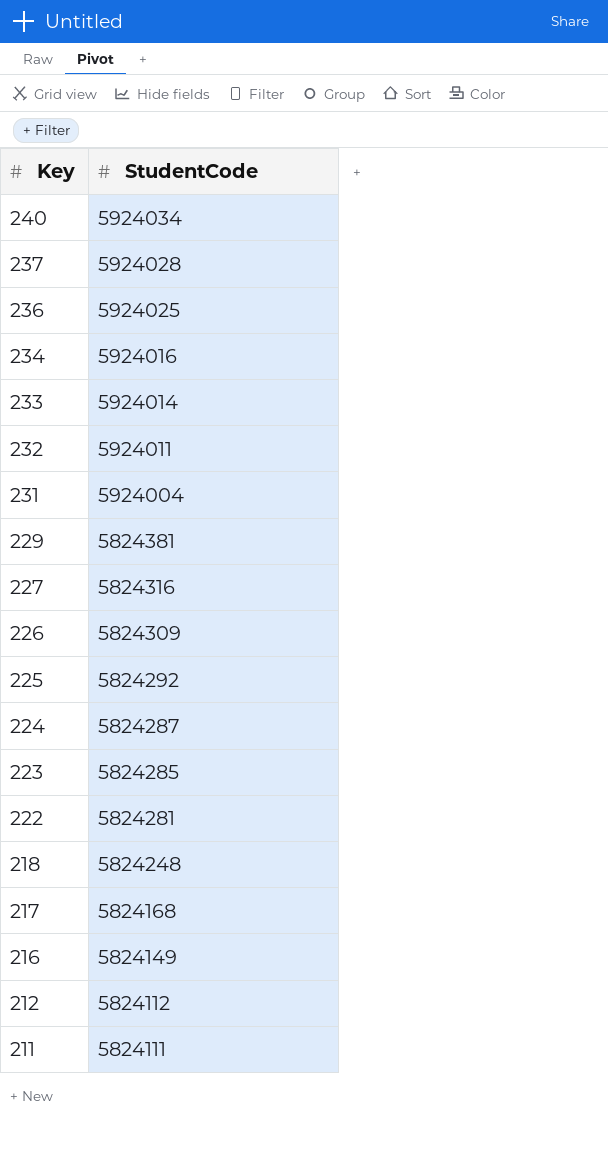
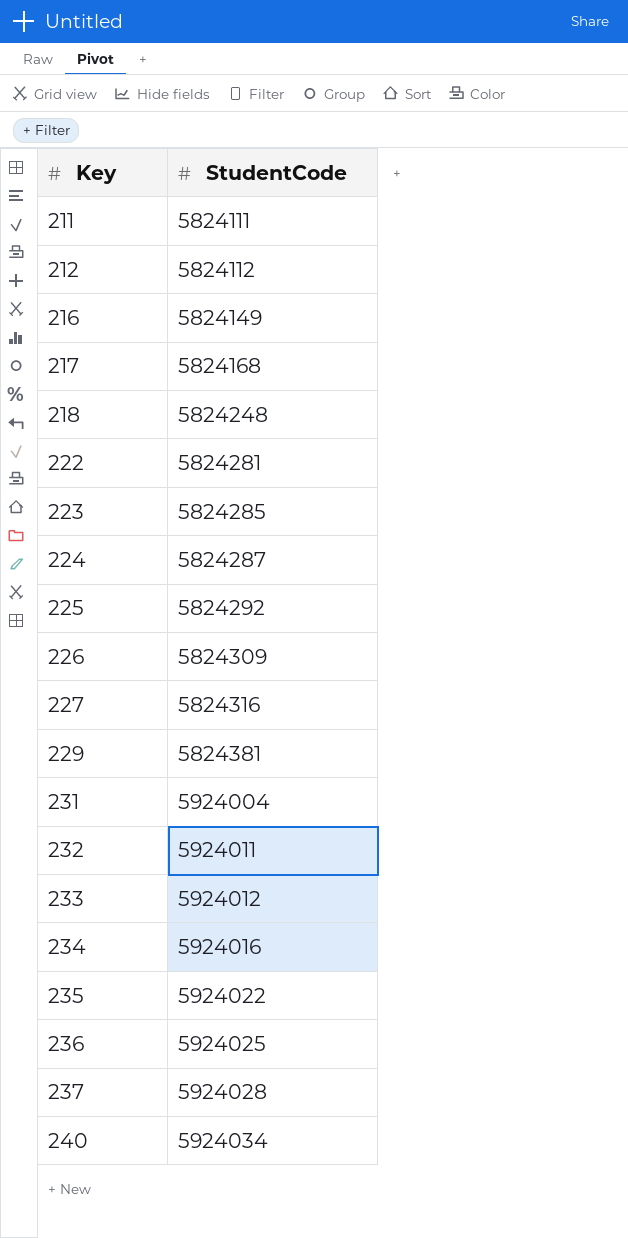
row order: Key descending -> Key ascending
233 | StudentCode: 5924014 -> 5924012
row 235: none -> 5924022

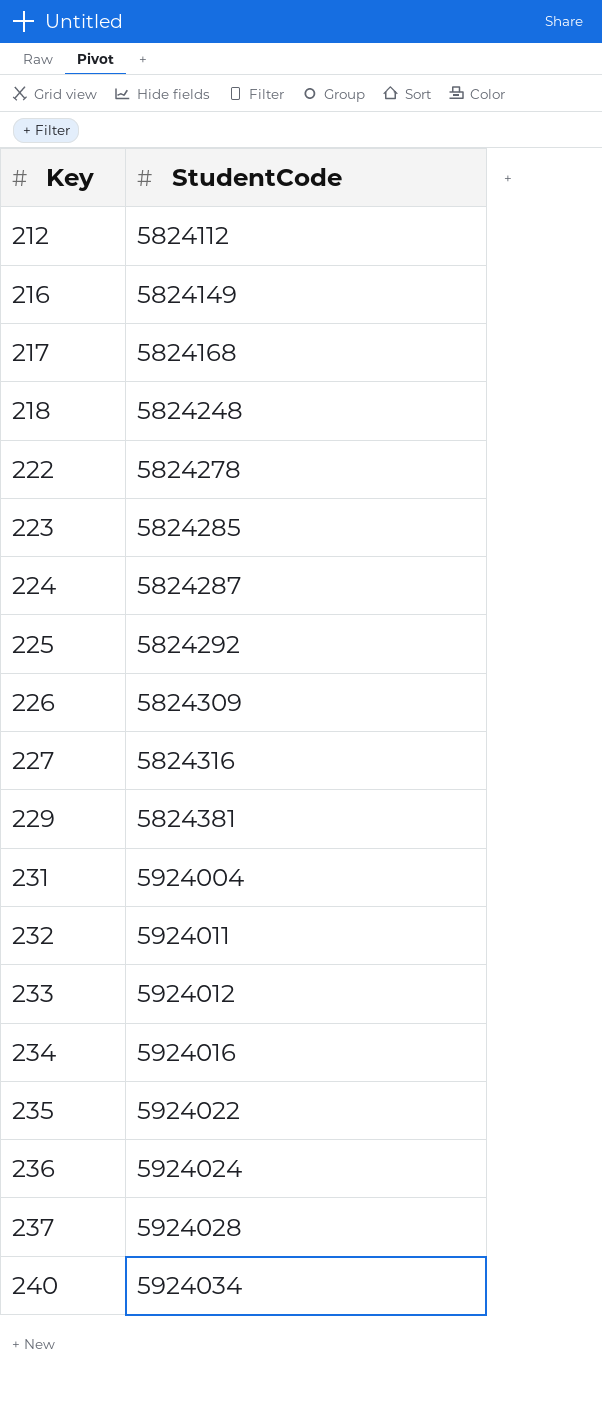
row 211: 5824111 -> none
222 | StudentCode: 5824281 -> 5824278
236 | StudentCode: 5924025 -> 5924024

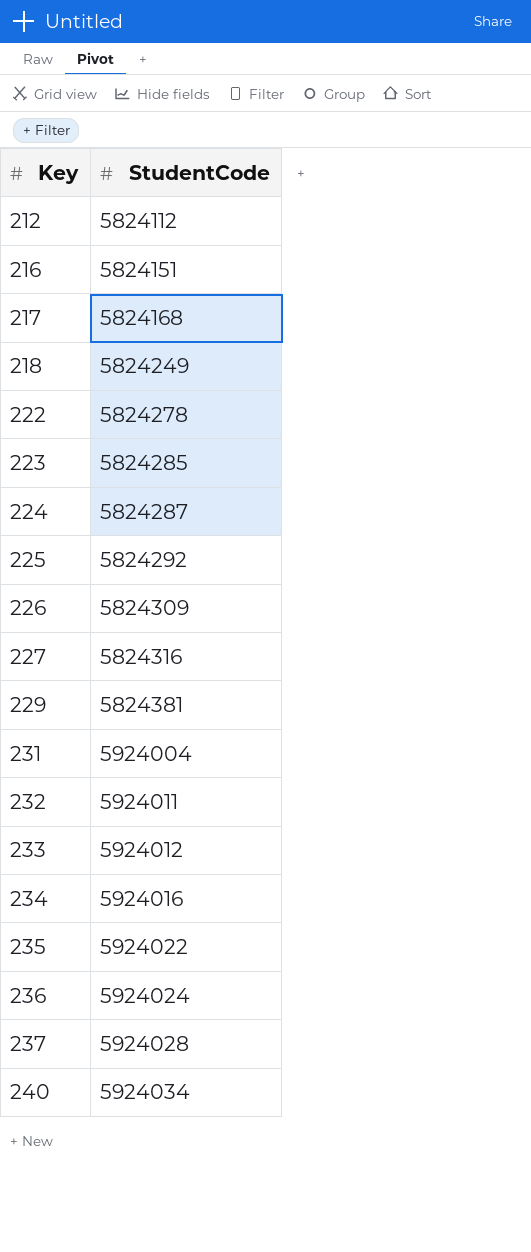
216 | StudentCode: 5824149 -> 5824151
218 | StudentCode: 5824248 -> 5824249

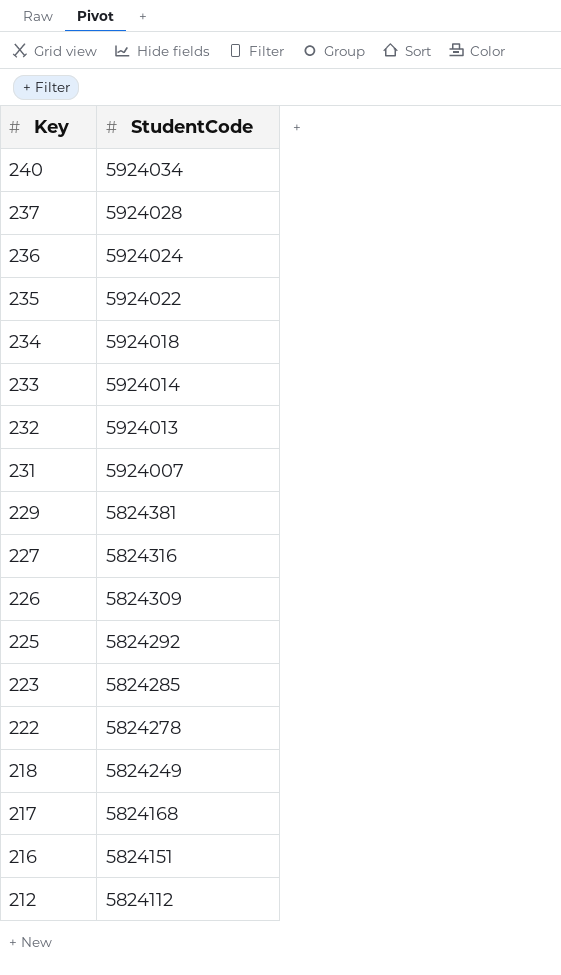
row order: Key ascending -> Key descending
row 224: 5824287 -> none
234 | StudentCode: 5924016 -> 5924018
233 | StudentCode: 5924012 -> 5924014
232 | StudentCode: 5924011 -> 5924013
231 | StudentCode: 5924004 -> 5924007

